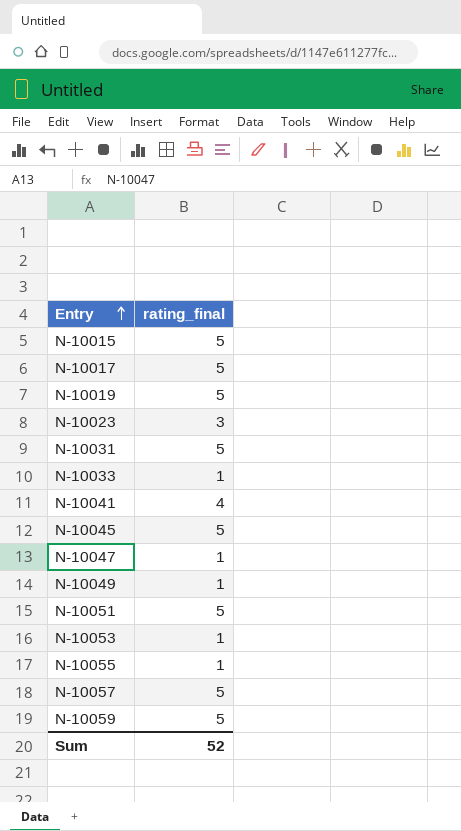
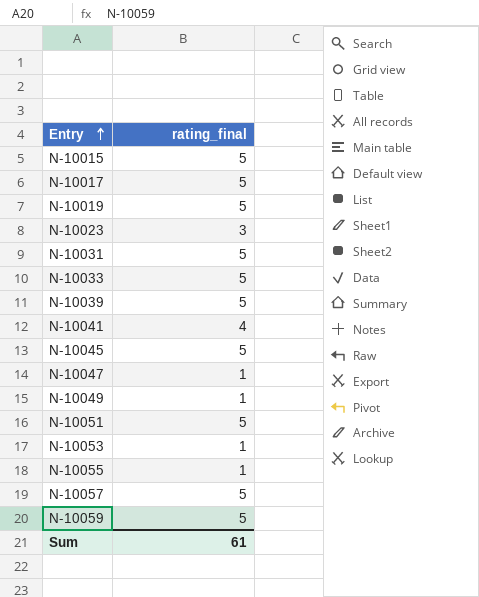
N-10033 | rating_final: 1 -> 5
row N-10039: none -> 5
Sum | rating_final: 52 -> 61

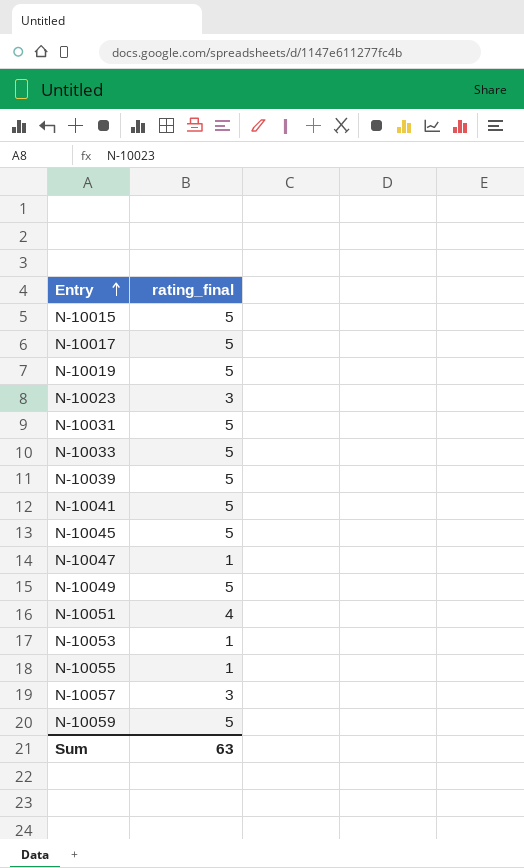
N-10041 | rating_final: 4 -> 5
N-10049 | rating_final: 1 -> 5
N-10051 | rating_final: 5 -> 4
N-10057 | rating_final: 5 -> 3
Sum | rating_final: 61 -> 63

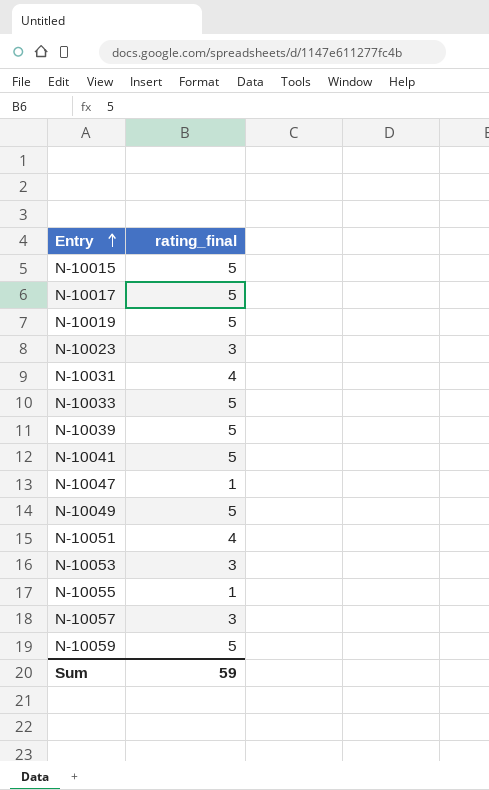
row N-10045: 5 -> none
N-10031 | rating_final: 5 -> 4
N-10053 | rating_final: 1 -> 3
Sum | rating_final: 63 -> 59

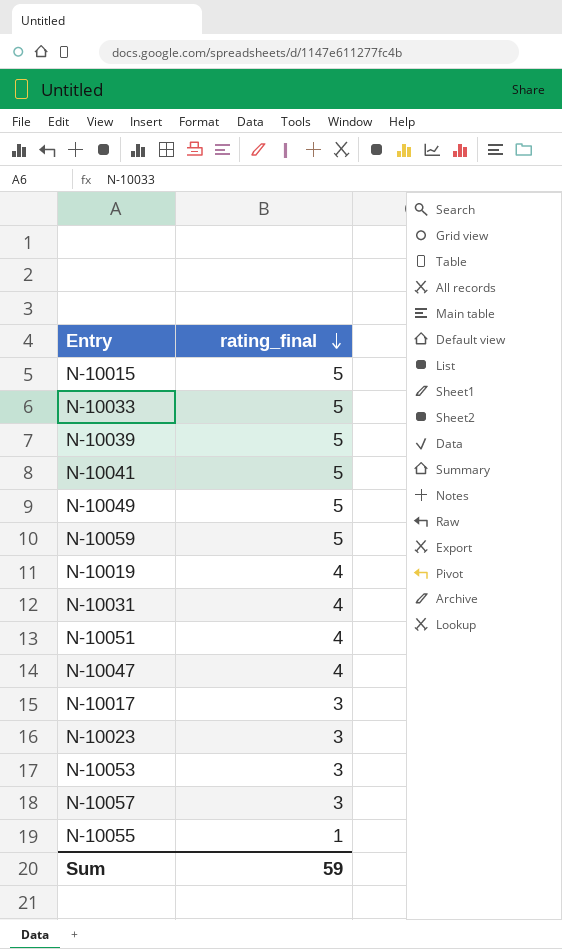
row order: Entry ascending -> rating_final descending
N-10019 | rating_final: 5 -> 4
N-10047 | rating_final: 1 -> 4
N-10017 | rating_final: 5 -> 3

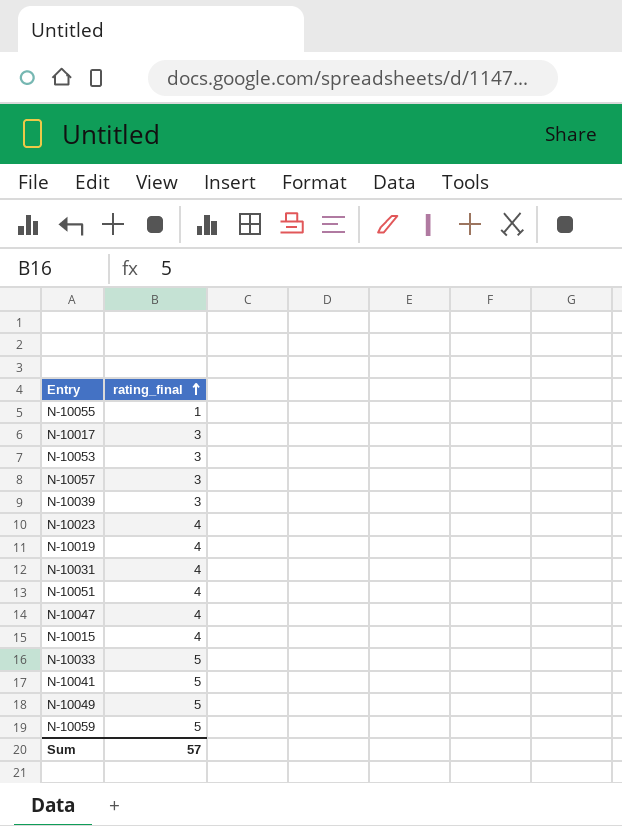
row order: rating_final descending -> rating_final ascending
N-10039 | rating_final: 5 -> 3
N-10023 | rating_final: 3 -> 4
N-10015 | rating_final: 5 -> 4
Sum | rating_final: 59 -> 57

